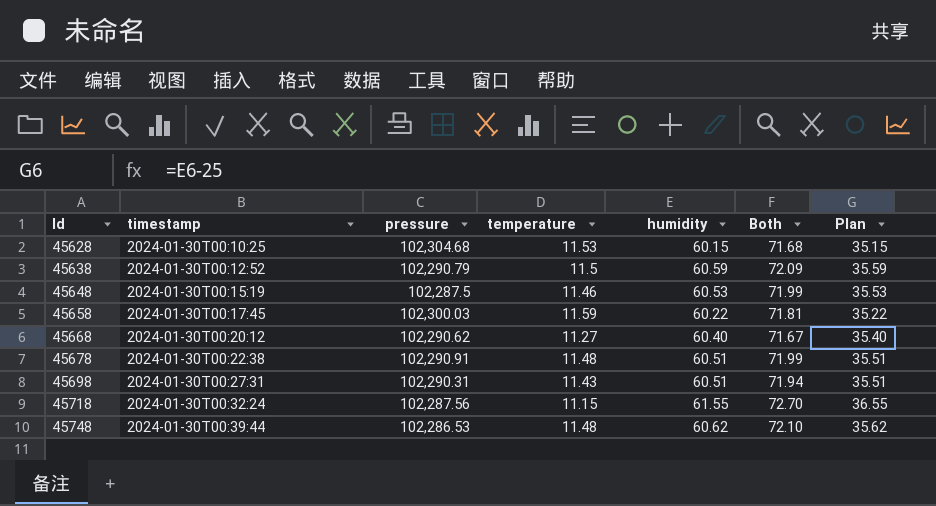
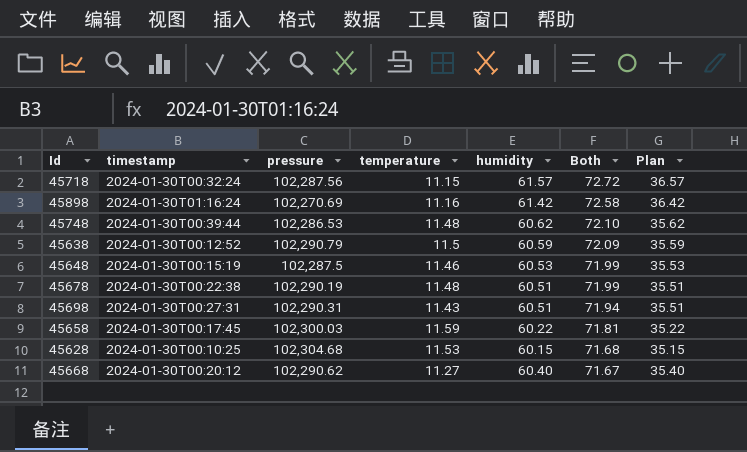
row order: Id ascending -> Both descending
45718 | humidity: 61.55 -> 61.57
45718 | Both: 72.70 -> 72.72
45718 | Plan: 36.55 -> 36.57
row 45898: none -> 2024-01-30T01:16:24 | 102,270.69 | 11.16 | 61.42 | 72.58 | 36.42
45678 | pressure: 102,290.91 -> 102,290.19

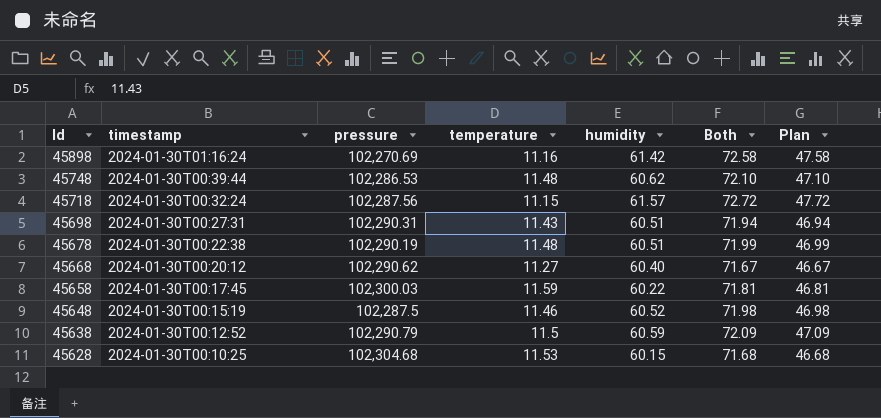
row order: Both descending -> Id descending
column Plan | formula: [humidity] - 25 -> [Both] - 25
45648 | humidity: 60.53 -> 60.52
45648 | Both: 71.99 -> 71.98

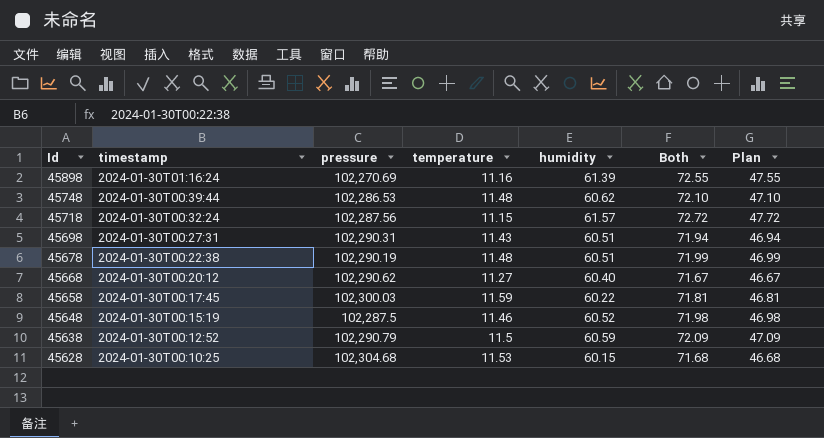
45898 | humidity: 61.42 -> 61.39
45898 | Both: 72.58 -> 72.55
45898 | Plan: 47.58 -> 47.55

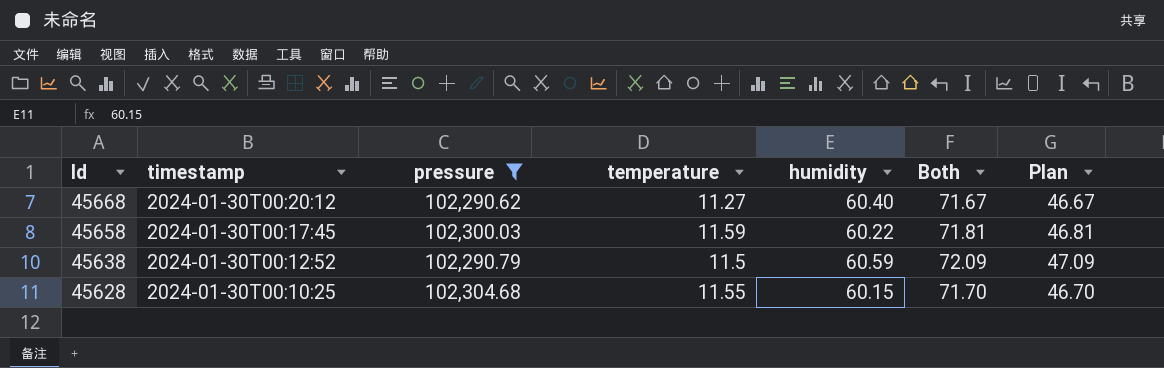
filter: none -> pressure >= 102,290.62
45628 | temperature: 11.53 -> 11.55
45628 | Both: 71.68 -> 71.70
45628 | Plan: 46.68 -> 46.70

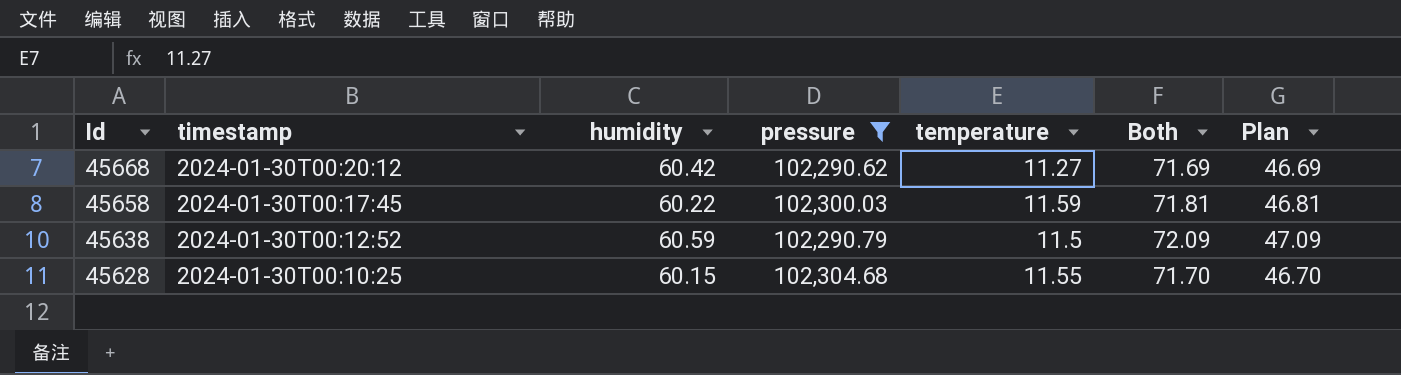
column humidity | position: 5 -> 3
45668 | humidity: 60.40 -> 60.42
45668 | Both: 71.67 -> 71.69
45668 | Plan: 46.67 -> 46.69

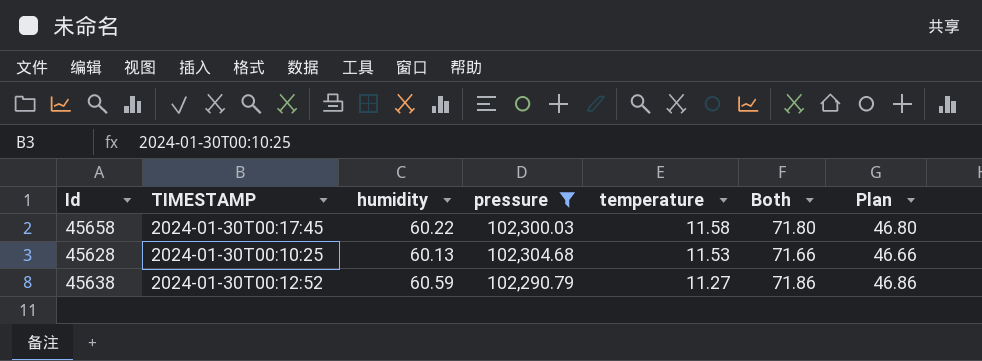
row order: Id descending -> temperature descending
column name: timestamp -> TIMESTAMP
row 45668: 2024-01-30T00:20:12 | 60.42 | 102,290.62 | 11.27 | 71.69 | 46.69 -> none
45658 | temperature: 11.59 -> 11.58
45658 | Both: 71.81 -> 71.80
45658 | Plan: 46.81 -> 46.80
45628 | humidity: 60.15 -> 60.13
45628 | temperature: 11.55 -> 11.53
45628 | Both: 71.70 -> 71.66
45628 | Plan: 46.70 -> 46.66
45638 | temperature: 11.5 -> 11.27
45638 | Both: 72.09 -> 71.86
45638 | Plan: 47.09 -> 46.86

